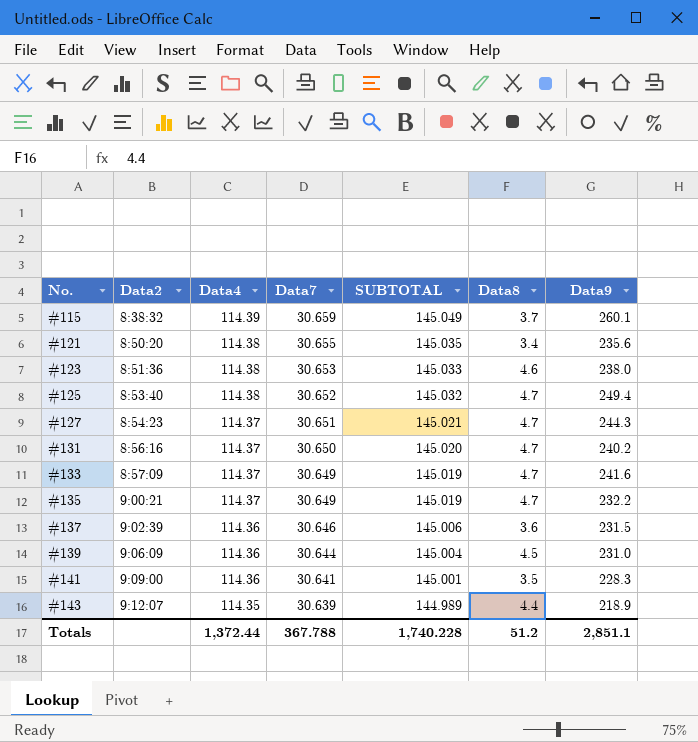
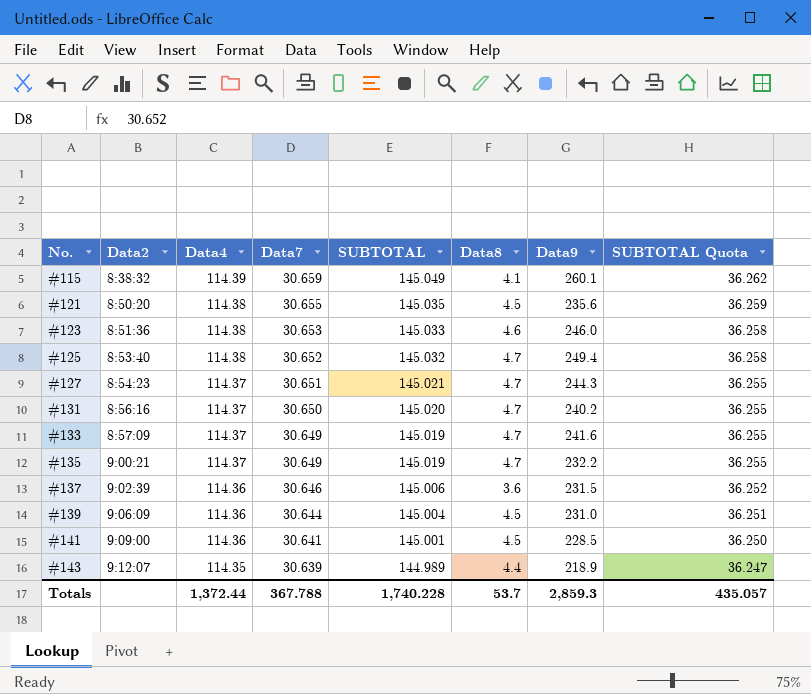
column SUBTOTAL Quota | formula: none -> [SUBTOTAL] * 0.25
#115 | Data8: 3.7 -> 4.1
#121 | Data8: 3.4 -> 4.5
#123 | Data9: 238.0 -> 246.0
#141 | Data8: 3.5 -> 4.5
#141 | Data9: 228.3 -> 228.5
Totals | Data8: 51.2 -> 53.7
Totals | Data9: 2,851.1 -> 2,859.3

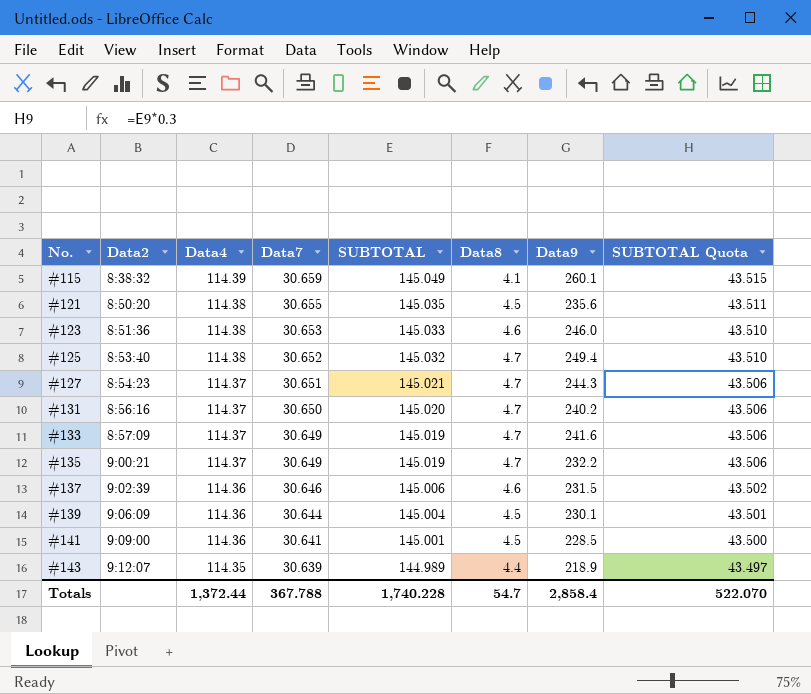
column SUBTOTAL Quota | formula: [SUBTOTAL] * 0.25 -> [SUBTOTAL] * 0.3
#137 | Data8: 3.6 -> 4.6
#139 | Data9: 231.0 -> 230.1
Totals | Data8: 53.7 -> 54.7
Totals | Data9: 2,859.3 -> 2,858.4
Totals | SUBTOTAL Quota: 435.057 -> 522.070

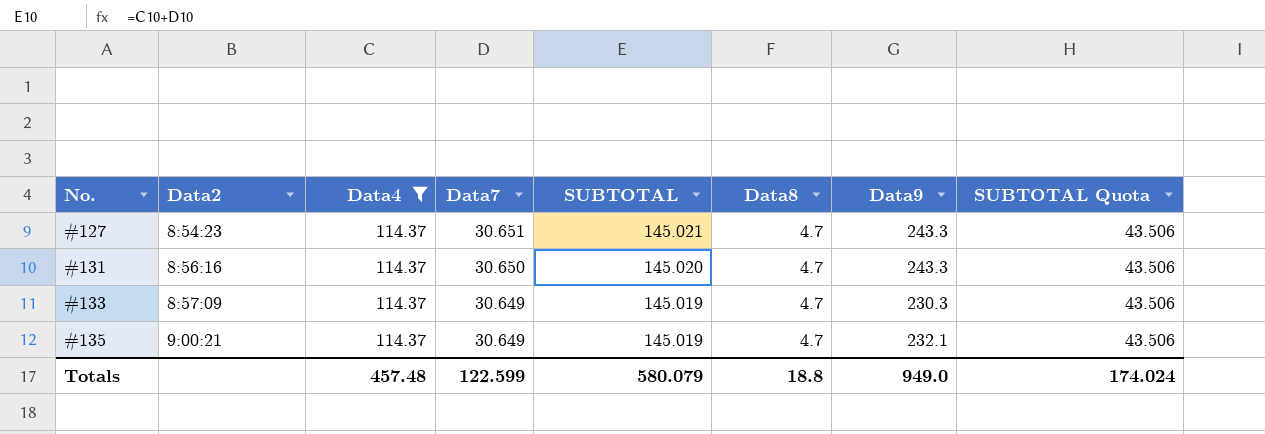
filter: none -> Data4 = 114.37
#127 | Data9: 244.3 -> 243.3
#131 | Data9: 240.2 -> 243.3
#133 | Data9: 241.6 -> 230.3
#135 | Data9: 232.2 -> 232.1
Totals | Data4: 1,372.44 -> 457.48
Totals | Data7: 367.788 -> 122.599
Totals | SUBTOTAL: 1,740.228 -> 580.079
Totals | Data8: 54.7 -> 18.8
Totals | Data9: 2,858.4 -> 949.0
Totals | SUBTOTAL Quota: 522.070 -> 174.024

